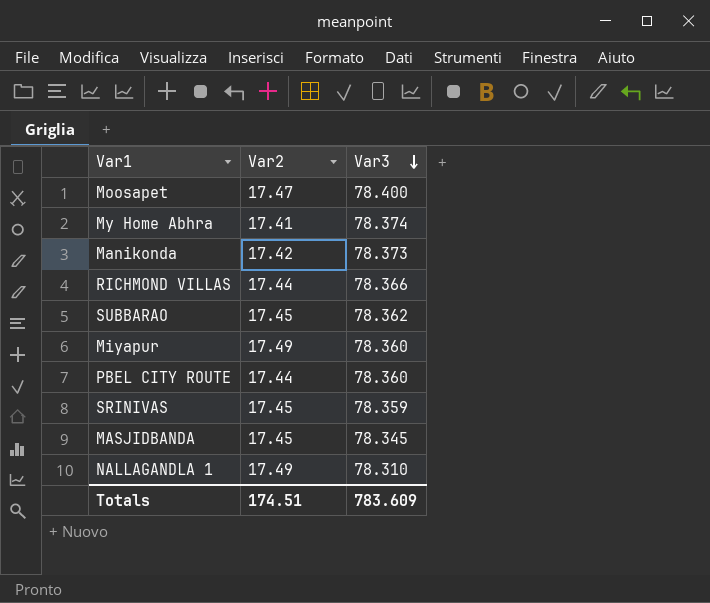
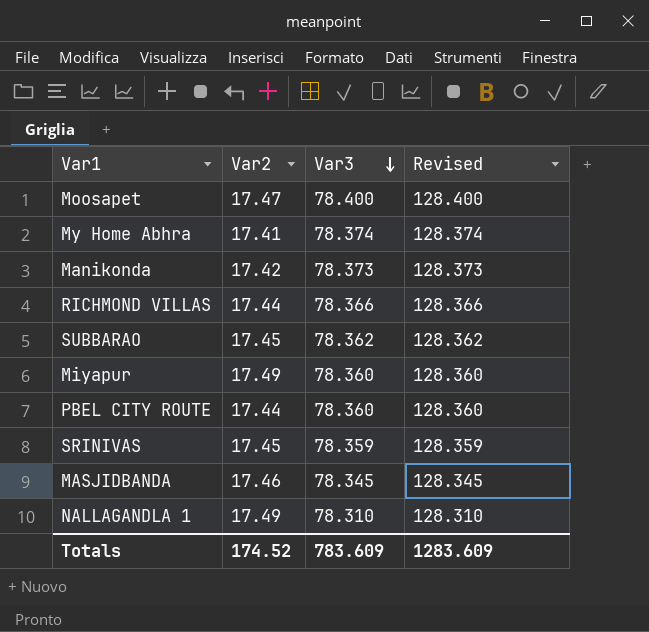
column Revised | formula: none -> [Var3] + 50
MASJIDBANDA | Var2: 17.45 -> 17.46
Totals | Var2: 174.51 -> 174.52

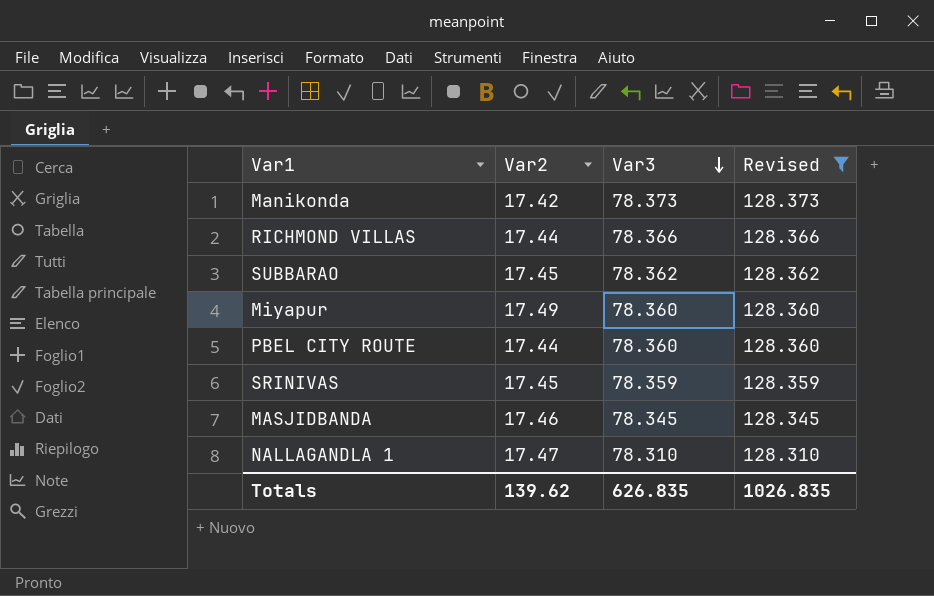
filter: none -> Revised <= 128.373
NALLAGANDLA 1 | Var2: 17.49 -> 17.47
Totals | Var2: 174.52 -> 139.62
Totals | Var3: 783.609 -> 626.835
Totals | Revised: 1283.609 -> 1026.835

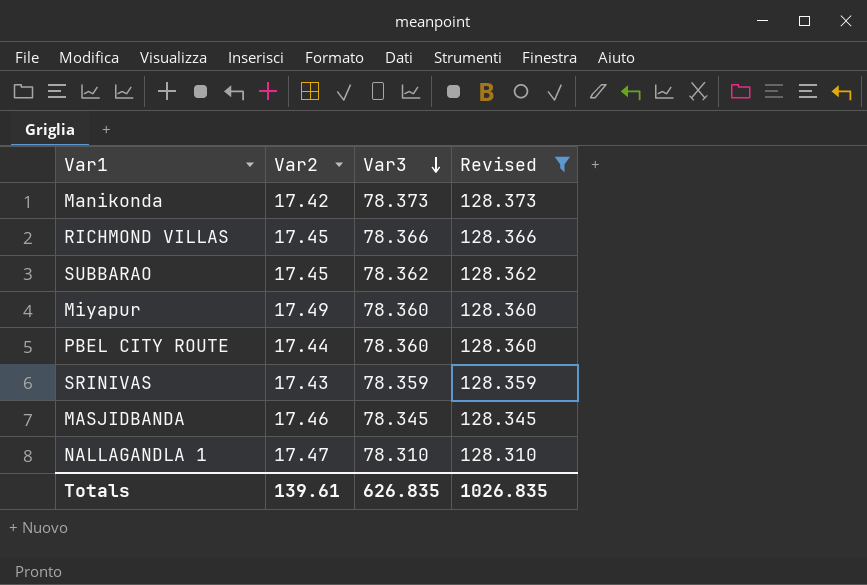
RICHMOND VILLAS | Var2: 17.44 -> 17.45
SRINIVAS | Var2: 17.45 -> 17.43
Totals | Var2: 139.62 -> 139.61

